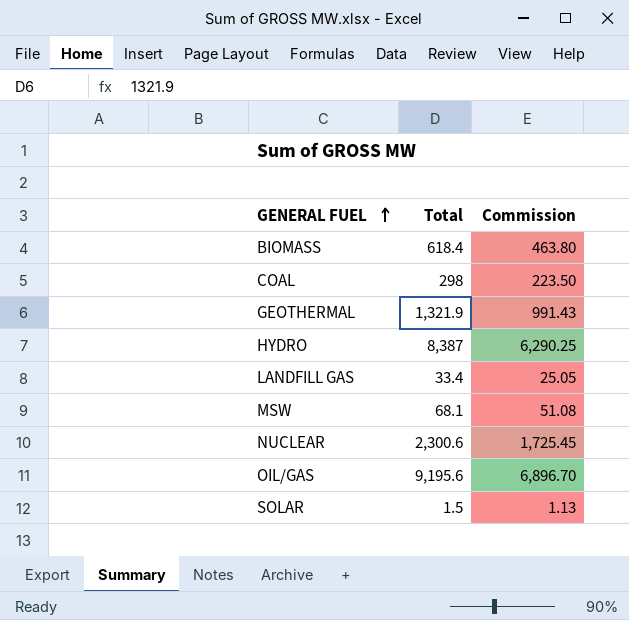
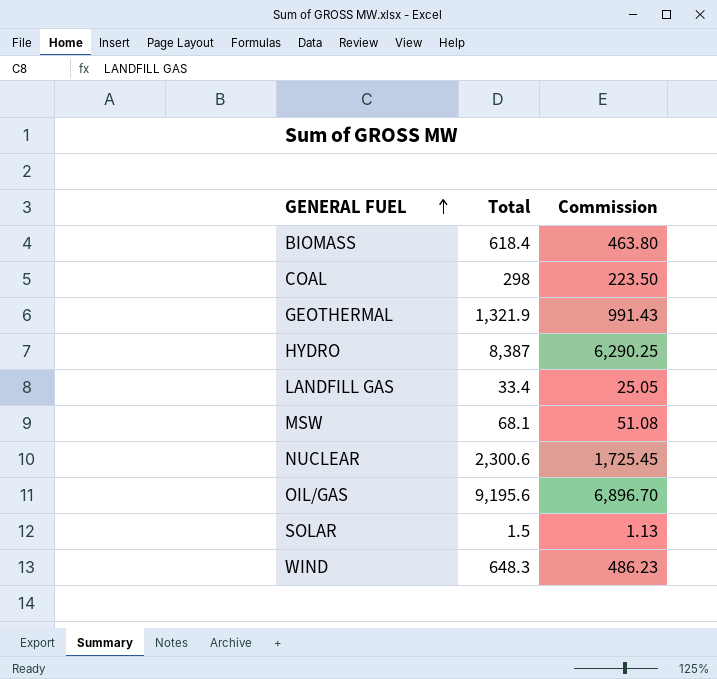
row WIND: none -> 648.3 | 486.23

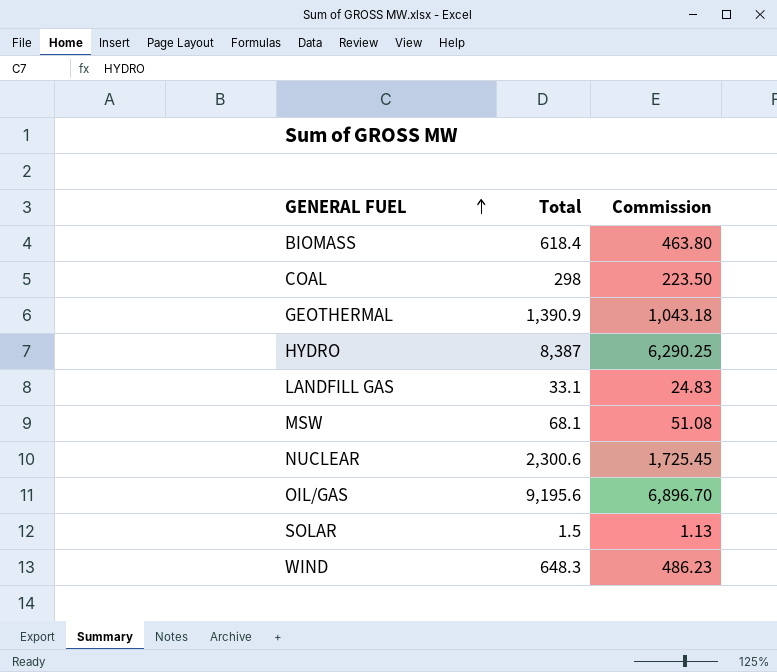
GEOTHERMAL | Total: 1,321.9 -> 1,390.9
GEOTHERMAL | Commission: 991.43 -> 1,043.18
LANDFILL GAS | Total: 33.4 -> 33.1
LANDFILL GAS | Commission: 25.05 -> 24.83

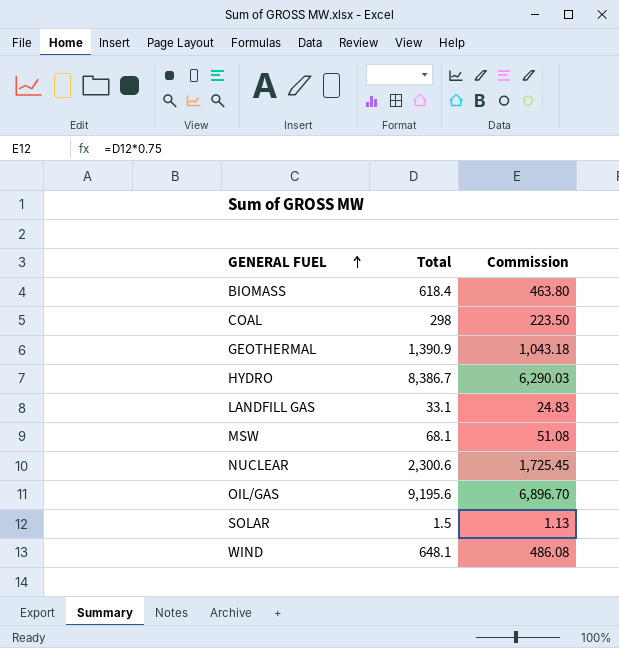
HYDRO | Total: 8,387 -> 8,386.7
HYDRO | Commission: 6,290.25 -> 6,290.03
WIND | Total: 648.3 -> 648.1
WIND | Commission: 486.23 -> 486.08

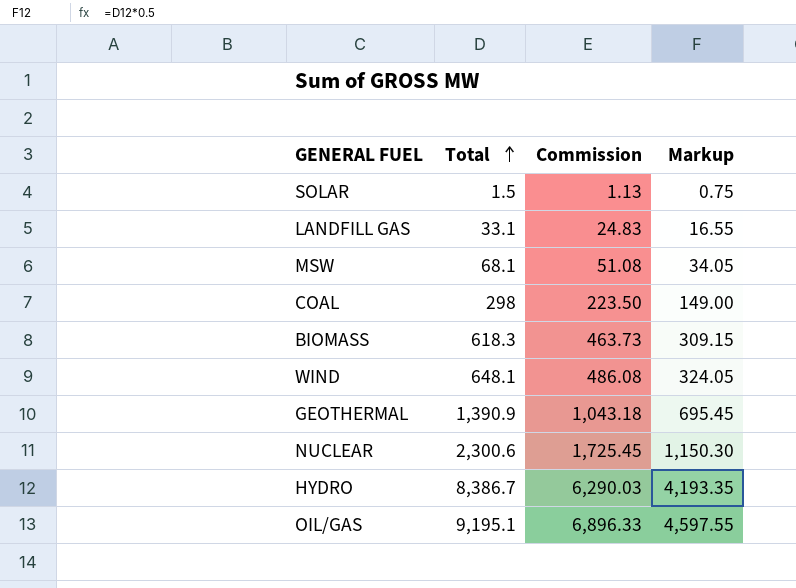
row order: GENERAL FUEL ascending -> Total ascending
column Markup | formula: none -> [Total] * 0.5
BIOMASS | Total: 618.4 -> 618.3
BIOMASS | Commission: 463.80 -> 463.73
OIL/GAS | Total: 9,195.6 -> 9,195.1
OIL/GAS | Commission: 6,896.70 -> 6,896.33

